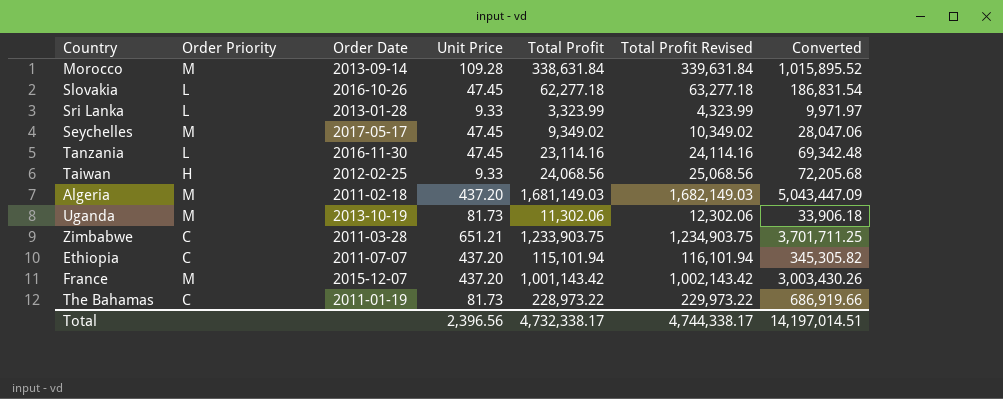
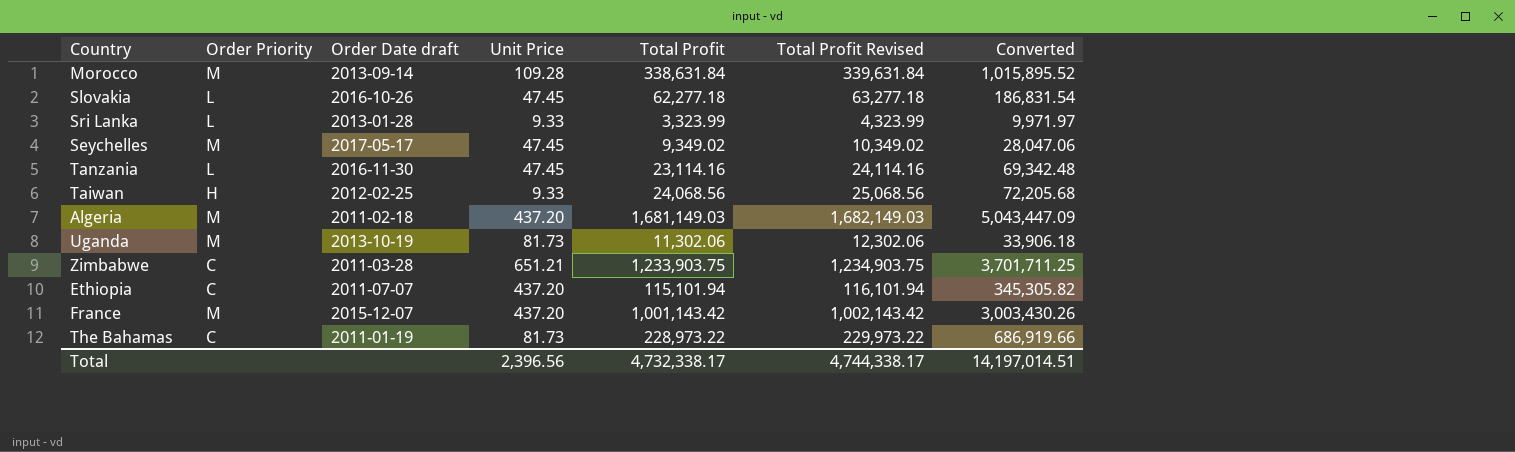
column name: Order Date -> Order Date draft

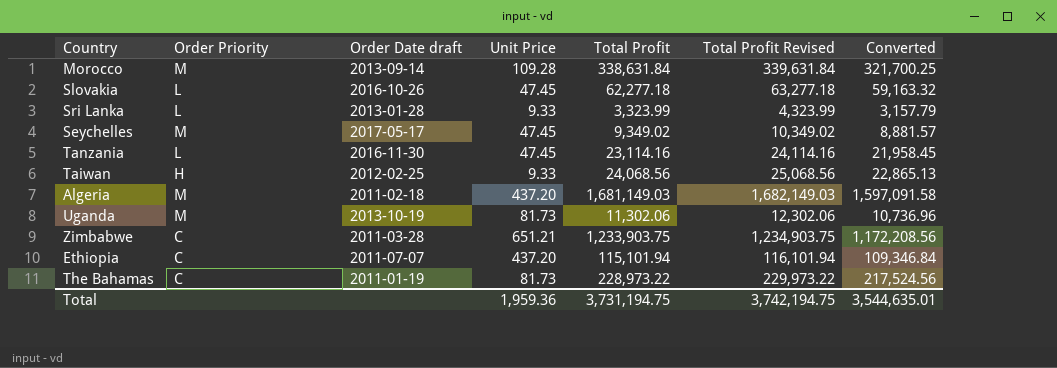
column Converted | formula: [Total Profit] * 3 -> [Total Profit] * 0.95
row France: M | 2015-12-07 | 437.20 | 1,001,143.42 | 1,002,143.42 | 3,003,430.26 -> none
Total | Unit Price: 2,396.56 -> 1,959.36
Total | Total Profit: 4,732,338.17 -> 3,731,194.75
Total | Total Profit Revised: 4,744,338.17 -> 3,742,194.75
Total | Converted: 14,197,014.51 -> 3,544,635.01

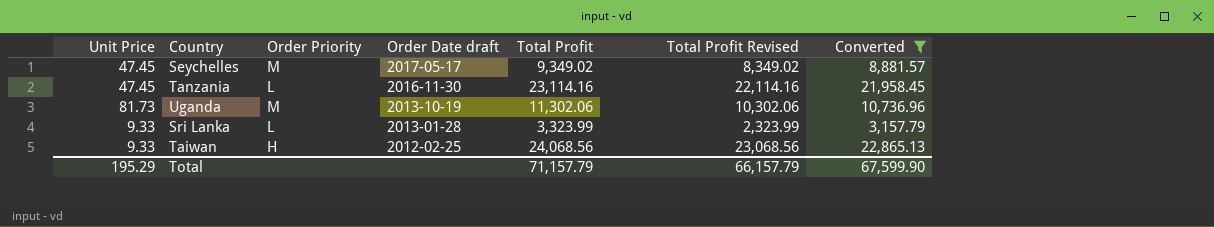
filter: none -> Converted <= 22,865.13
row order: none -> Order Date draft descending
column Unit Price | position: 4 -> 1
column Total Profit Revised | formula: [Total Profit] + 1000 -> [Total Profit] - 1000
Total | Unit Price: 1,959.36 -> 195.29
Total | Total Profit: 3,731,194.75 -> 71,157.79
Total | Total Profit Revised: 3,742,194.75 -> 66,157.79
Total | Converted: 3,544,635.01 -> 67,599.90

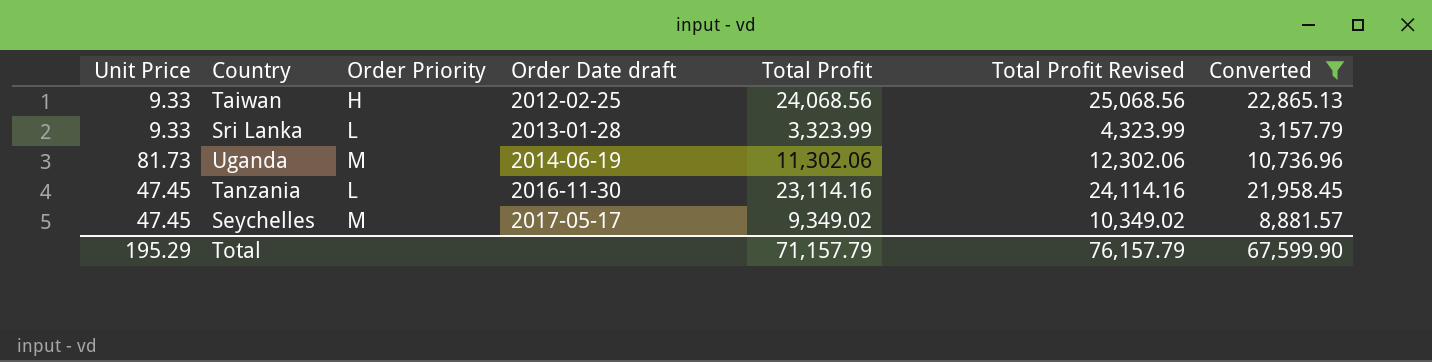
row order: Order Date draft descending -> Order Date draft ascending
column Total Profit Revised | formula: [Total Profit] - 1000 -> [Total Profit] + 1000
Uganda | Order Date draft: 2013-10-19 -> 2014-06-19
Total | Total Profit Revised: 66,157.79 -> 76,157.79

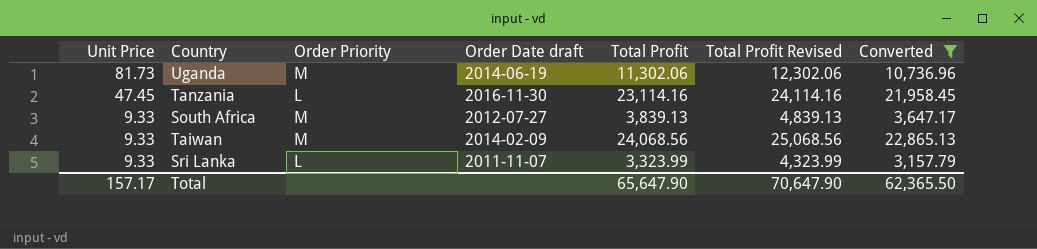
row order: Order Date draft ascending -> Unit Price descending
row Seychelles: 47.45 | M | 2017-05-17 | 9,349.02 | 10,349.02 | 8,881.57 -> none
row South Africa: none -> 9.33 | M | 2012-07-27 | 3,839.13 | 4,839.13 | 3,647.17
Taiwan | Order Priority: H -> M
Taiwan | Order Date draft: 2012-02-25 -> 2014-02-09
Sri Lanka | Order Date draft: 2013-01-28 -> 2011-11-07
Total | Unit Price: 195.29 -> 157.17
Total | Total Profit: 71,157.79 -> 65,647.90
Total | Total Profit Revised: 76,157.79 -> 70,647.90
Total | Converted: 67,599.90 -> 62,365.50

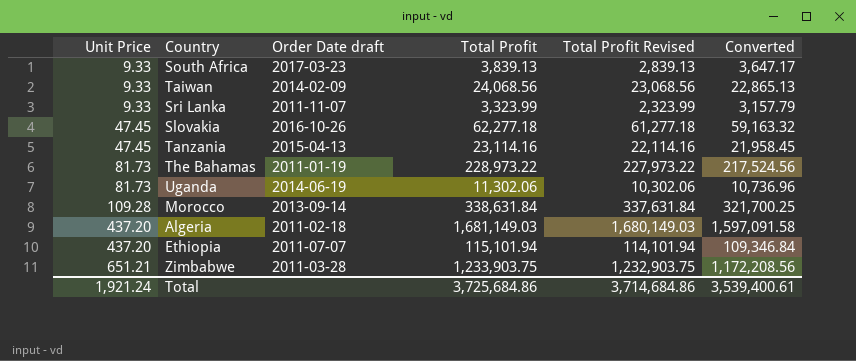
filter: Converted <= 22,865.13 -> none
row order: Unit Price descending -> Unit Price ascending
column Order Priority | position: 3 -> none
column Total Profit Revised | formula: [Total Profit] + 1000 -> [Total Profit] - 1000
South Africa | Order Date draft: 2012-07-27 -> 2017-03-23
Tanzania | Order Date draft: 2016-11-30 -> 2015-04-13
Total | Unit Price: 157.17 -> 1,921.24
Total | Total Profit: 65,647.90 -> 3,725,684.86
Total | Total Profit Revised: 70,647.90 -> 3,714,684.86
Total | Converted: 62,365.50 -> 3,539,400.61

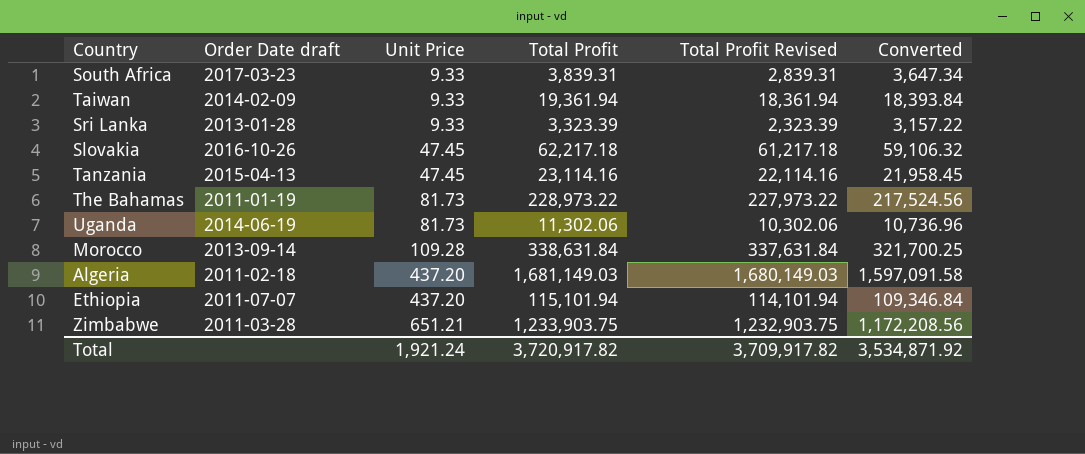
column Unit Price | position: 1 -> 3
South Africa | Total Profit: 3,839.13 -> 3,839.31
South Africa | Total Profit Revised: 2,839.13 -> 2,839.31
South Africa | Converted: 3,647.17 -> 3,647.34
Taiwan | Total Profit: 24,068.56 -> 19,361.94
Taiwan | Total Profit Revised: 23,068.56 -> 18,361.94
Taiwan | Converted: 22,865.13 -> 18,393.84
Sri Lanka | Order Date draft: 2011-11-07 -> 2013-01-28
Sri Lanka | Total Profit: 3,323.99 -> 3,323.39
Sri Lanka | Total Profit Revised: 2,323.99 -> 2,323.39
Sri Lanka | Converted: 3,157.79 -> 3,157.22
Slovakia | Total Profit: 62,277.18 -> 62,217.18
Slovakia | Total Profit Revised: 61,277.18 -> 61,217.18
Slovakia | Converted: 59,163.32 -> 59,106.32
Total | Total Profit: 3,725,684.86 -> 3,720,917.82
Total | Total Profit Revised: 3,714,684.86 -> 3,709,917.82
Total | Converted: 3,539,400.61 -> 3,534,871.92

